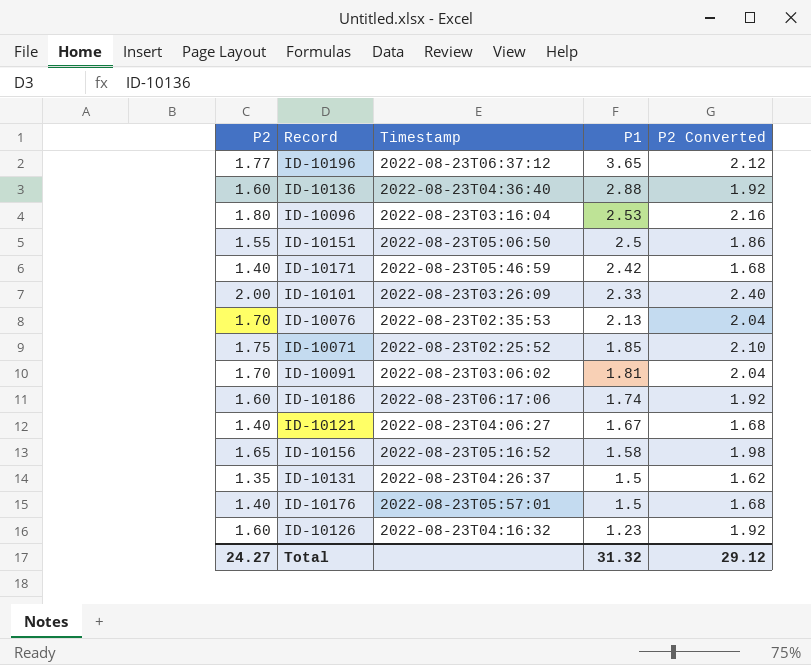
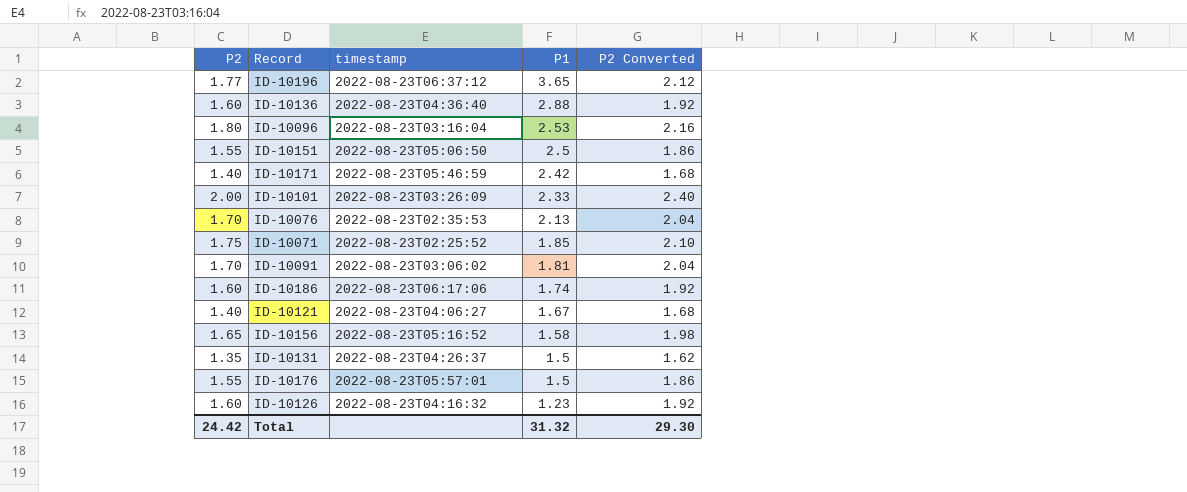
column name: Timestamp -> timestamp
ID-10176 | P2: 1.40 -> 1.55
ID-10176 | P2 Converted: 1.68 -> 1.86
Total | P2: 24.27 -> 24.42
Total | P2 Converted: 29.12 -> 29.30

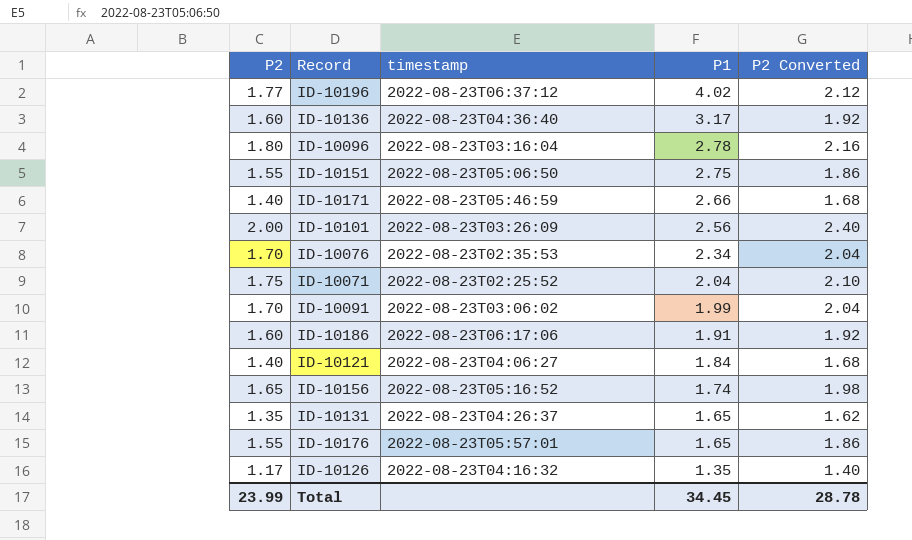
ID-10196 | P1: 3.65 -> 4.02
ID-10136 | P1: 2.88 -> 3.17
ID-10096 | P1: 2.53 -> 2.78
ID-10151 | P1: 2.5 -> 2.75
ID-10171 | P1: 2.42 -> 2.66
ID-10101 | P1: 2.33 -> 2.56
ID-10076 | P1: 2.13 -> 2.34
ID-10071 | P1: 1.85 -> 2.04
ID-10091 | P1: 1.81 -> 1.99
ID-10186 | P1: 1.74 -> 1.91
ID-10121 | P1: 1.67 -> 1.84
ID-10156 | P1: 1.58 -> 1.74
ID-10131 | P1: 1.5 -> 1.65
ID-10176 | P1: 1.5 -> 1.65
ID-10126 | P2: 1.60 -> 1.17
ID-10126 | P1: 1.23 -> 1.35
ID-10126 | P2 Converted: 1.92 -> 1.40
Total | P2: 24.42 -> 23.99
Total | P1: 31.32 -> 34.45
Total | P2 Converted: 29.30 -> 28.78

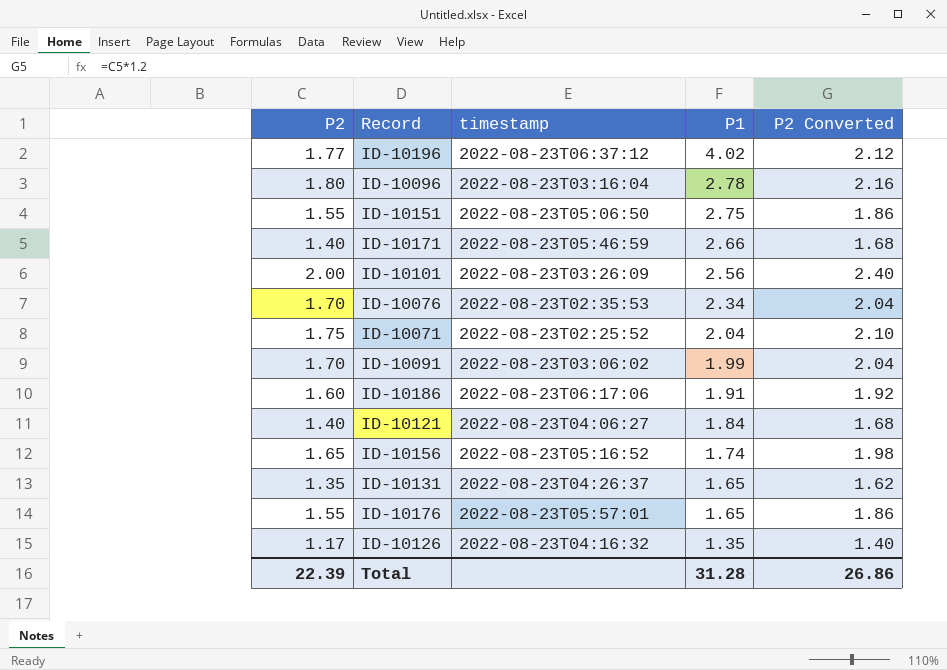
row ID-10136: 1.60 | 2022-08-23T04:36:40 | 3.17 | 1.92 -> none
Total | P2: 23.99 -> 22.39
Total | P1: 34.45 -> 31.28
Total | P2 Converted: 28.78 -> 26.86

